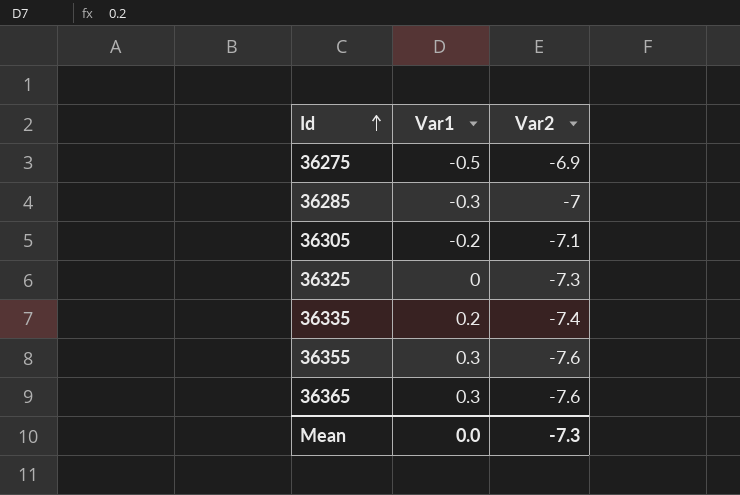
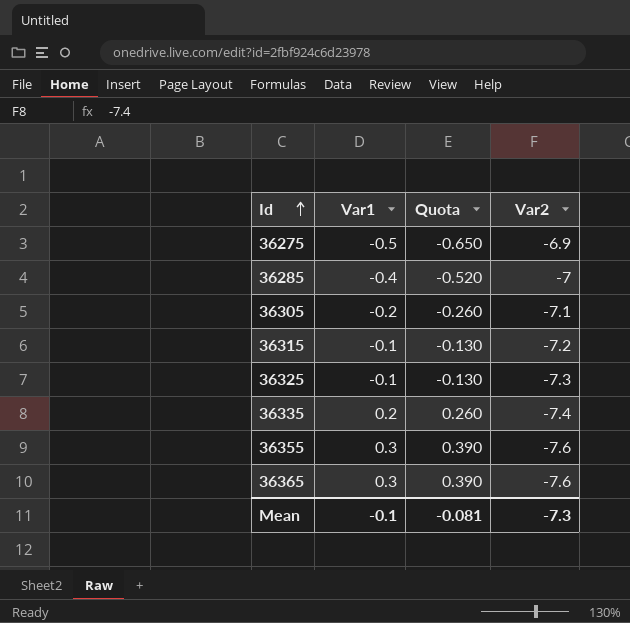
column Quota | formula: none -> [Var1] * 1.3
36285 | Var1: -0.3 -> -0.4
row 36315: none -> -0.1 | -0.130 | -7.2
36325 | Var1: 0 -> -0.1
Mean | Var1: 0.0 -> -0.1

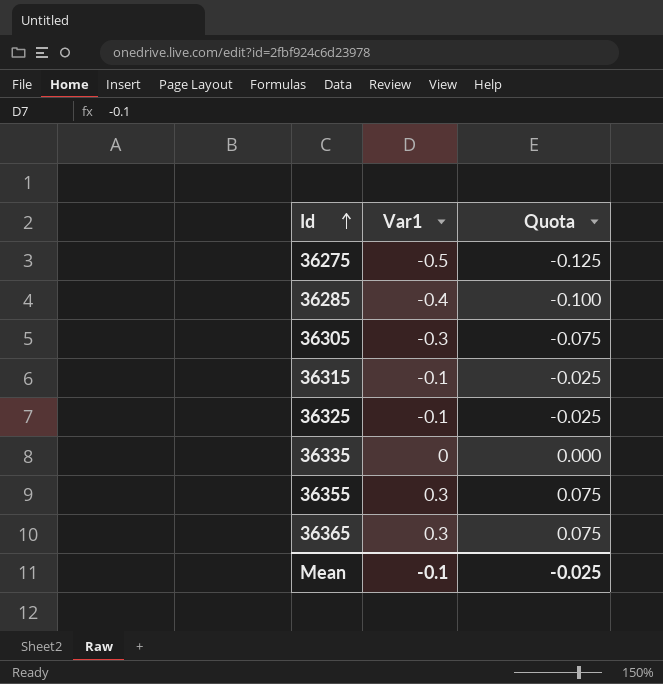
column Var2 | position: 4 -> none
column Quota | formula: [Var1] * 1.3 -> [Var1] * 0.25
36305 | Var1: -0.2 -> -0.3
36335 | Var1: 0.2 -> 0
Mean | Quota: -0.081 -> -0.025

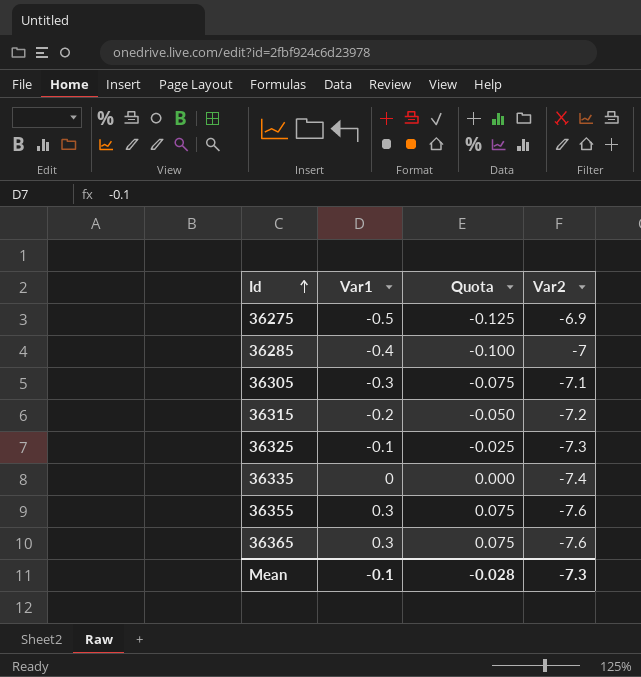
column Var2 | position: none -> 4
36315 | Var1: -0.1 -> -0.2
36315 | Quota: -0.025 -> -0.050
Mean | Quota: -0.025 -> -0.028

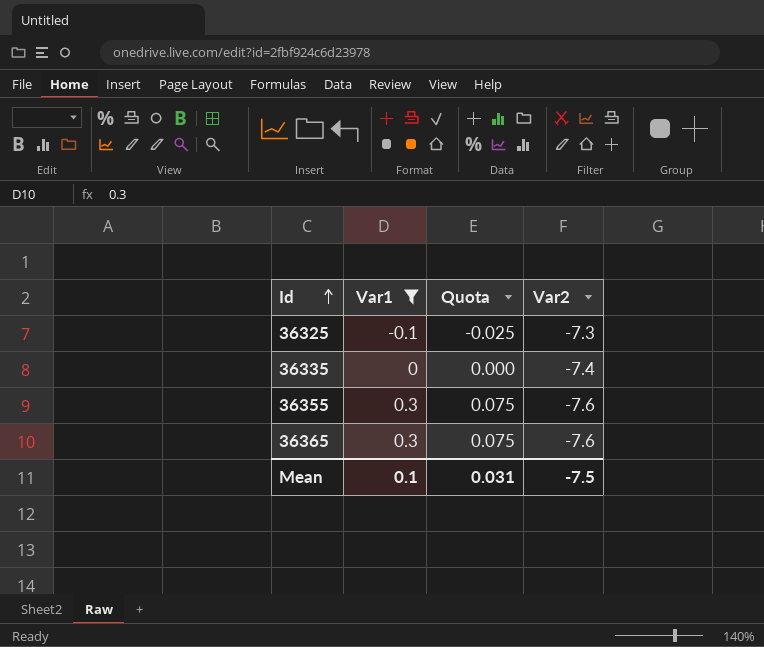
filter: none -> Var1 >= -0.1
Mean | Var1: -0.1 -> 0.1
Mean | Quota: -0.028 -> 0.031
Mean | Var2: -7.3 -> -7.5

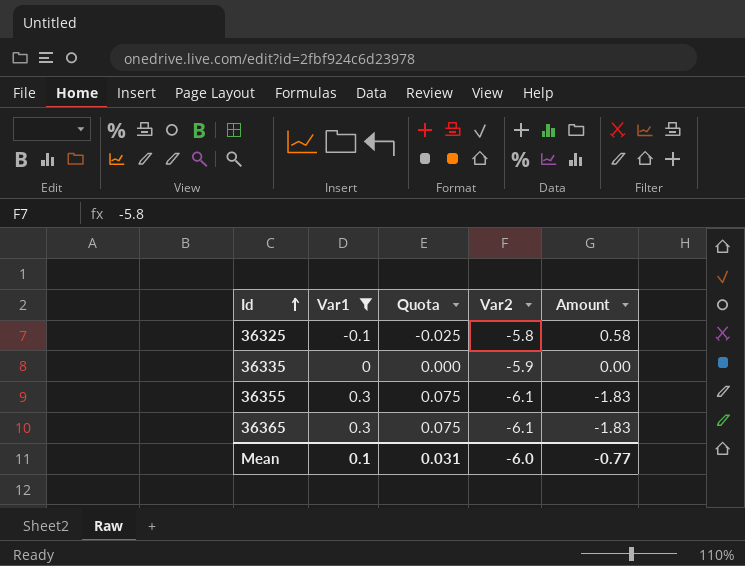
column Amount | formula: none -> [Var1] * [Var2]
36325 | Var2: -7.3 -> -5.8
36335 | Var2: -7.4 -> -5.9
36355 | Var2: -7.6 -> -6.1
36365 | Var2: -7.6 -> -6.1
Mean | Var2: -7.5 -> -6.0

